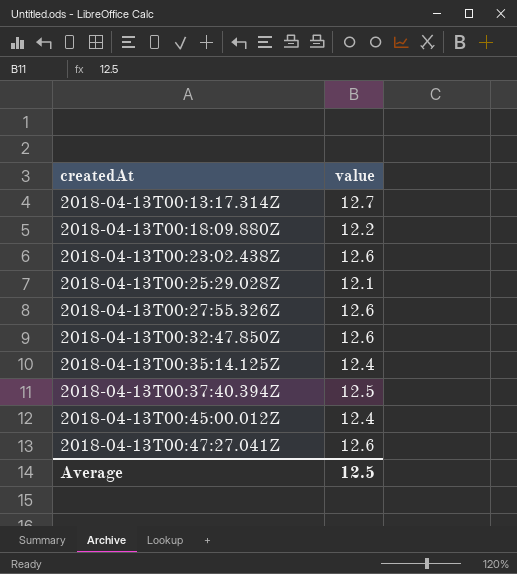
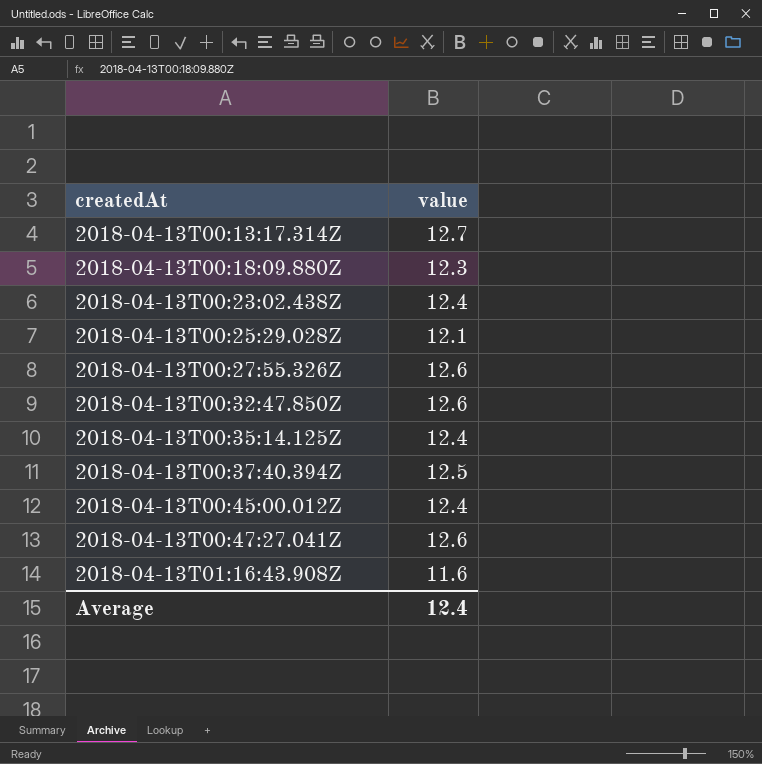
2018-04-13T00:18:09.880Z | value: 12.2 -> 12.3
2018-04-13T00:23:02.438Z | value: 12.6 -> 12.4
row 2018-04-13T01:16:43.908Z: none -> 11.6
Average | value: 12.5 -> 12.4

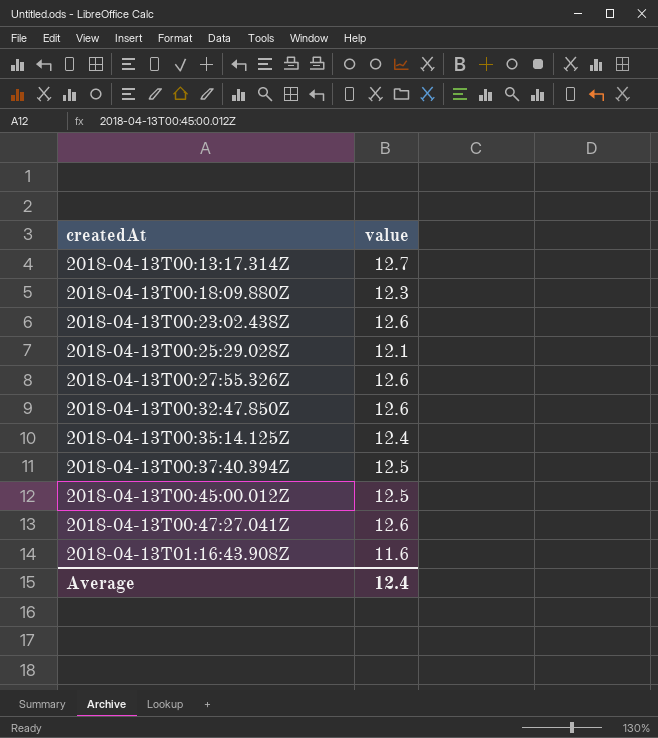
2018-04-13T00:23:02.438Z | value: 12.4 -> 12.6
2018-04-13T00:45:00.012Z | value: 12.4 -> 12.5

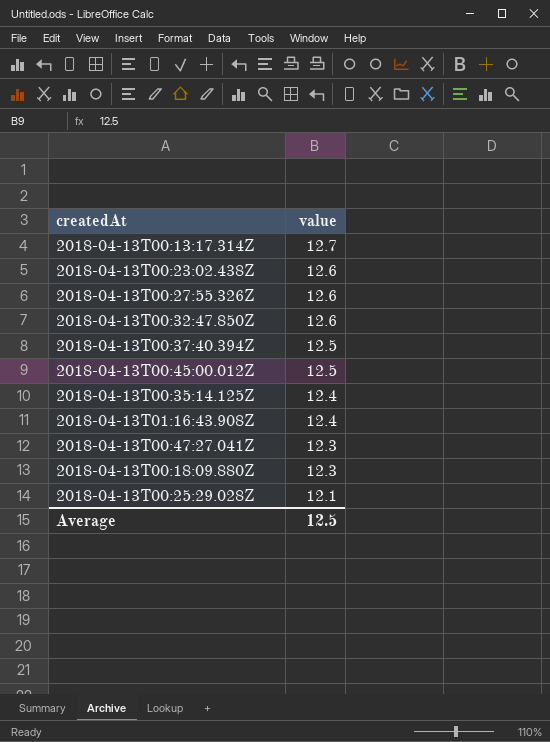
row order: createdAt ascending -> value descending
2018-04-13T01:16:43.908Z | value: 11.6 -> 12.4
2018-04-13T00:47:27.041Z | value: 12.6 -> 12.3
Average | value: 12.4 -> 12.5

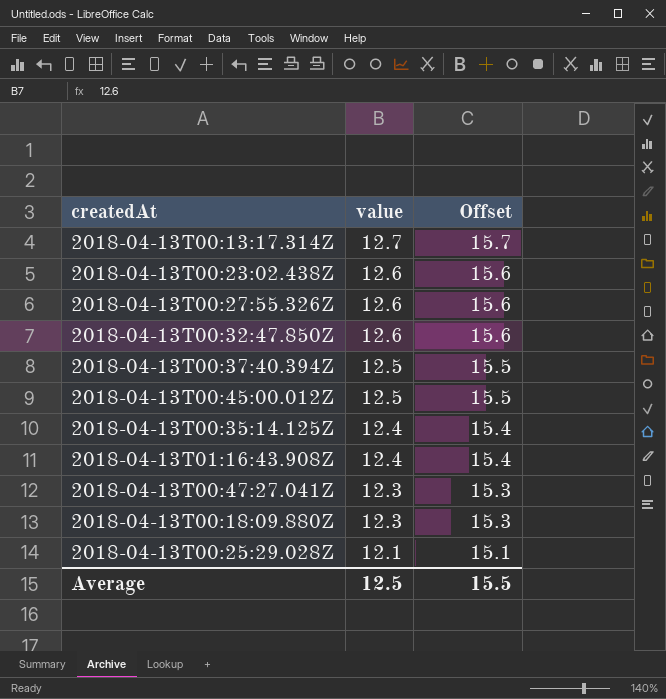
column Offset | formula: none -> [value] + 3

